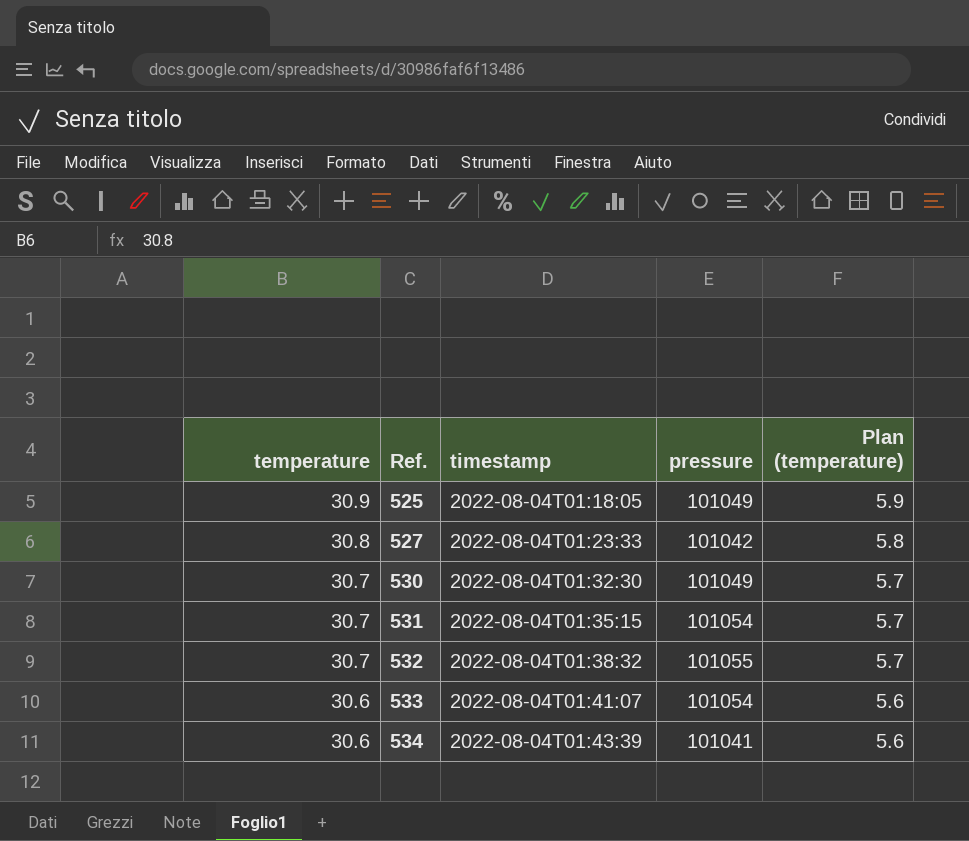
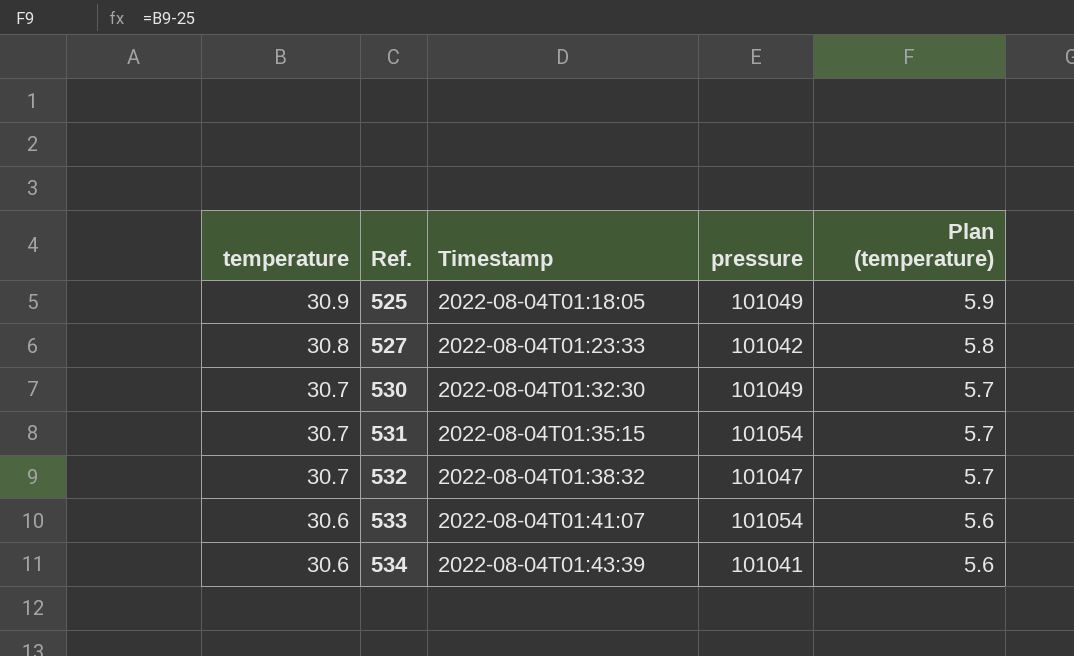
column name: timestamp -> Timestamp
532 | pressure: 101055 -> 101047

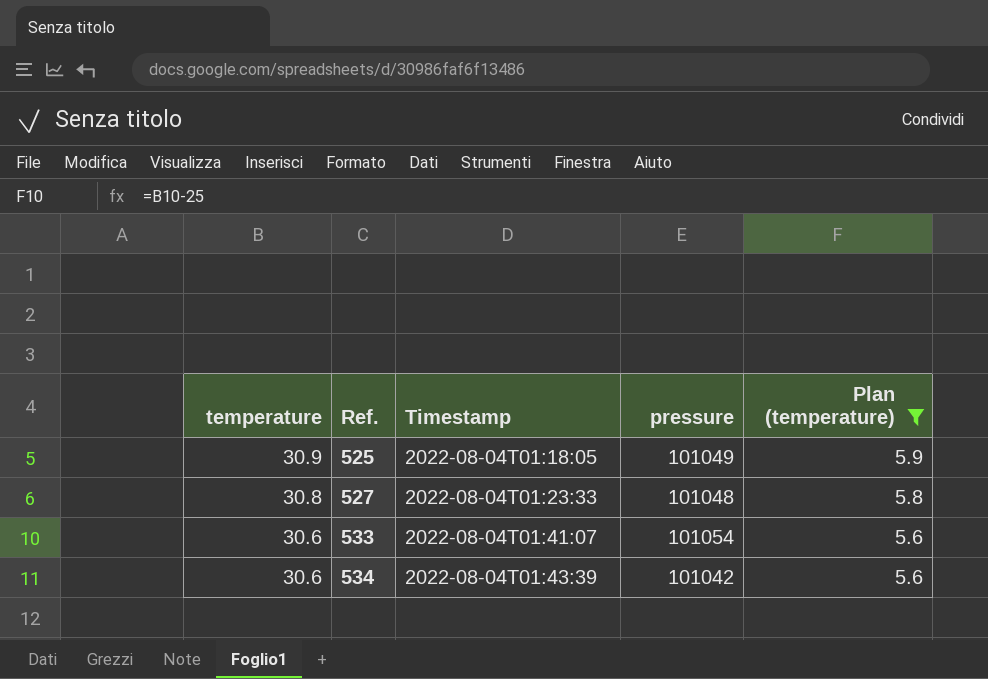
filter: none -> Plan (temperature) != 5.7
527 | pressure: 101042 -> 101048
534 | pressure: 101041 -> 101042

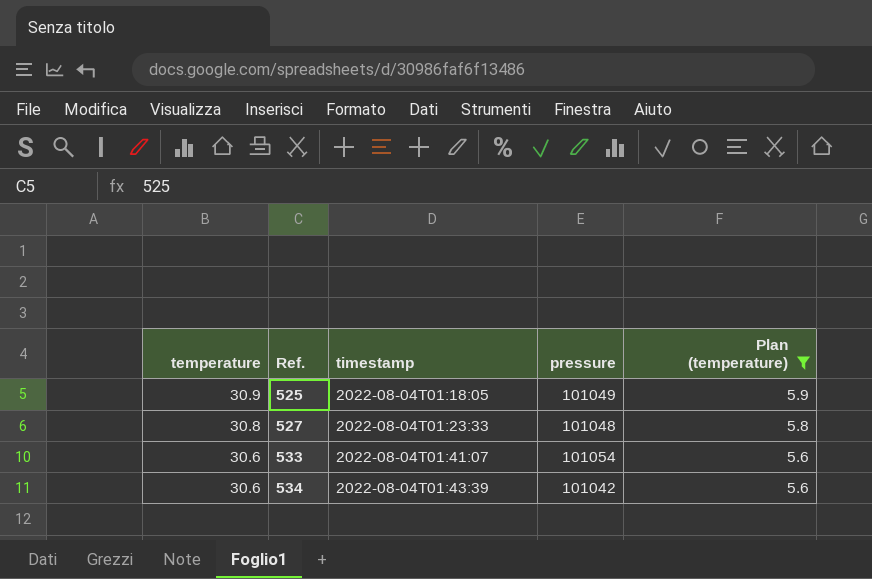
column name: Timestamp -> timestamp

